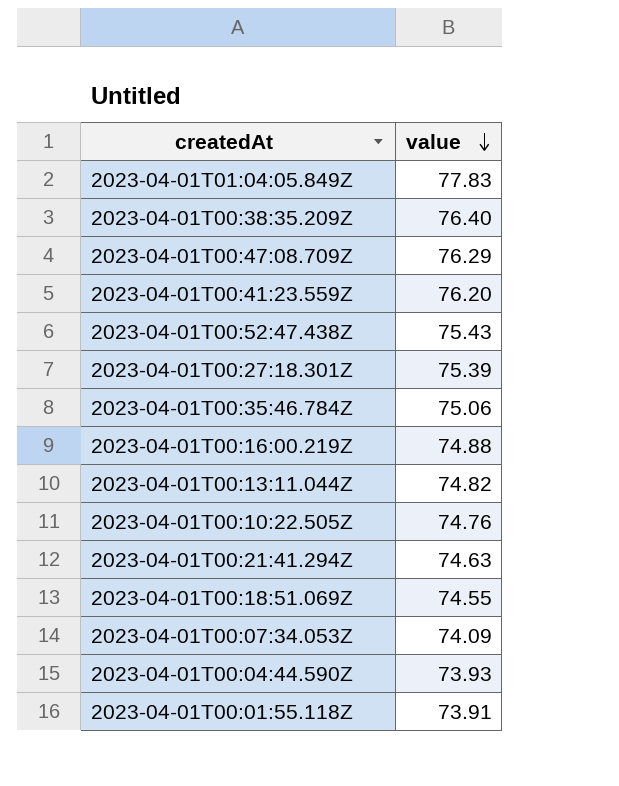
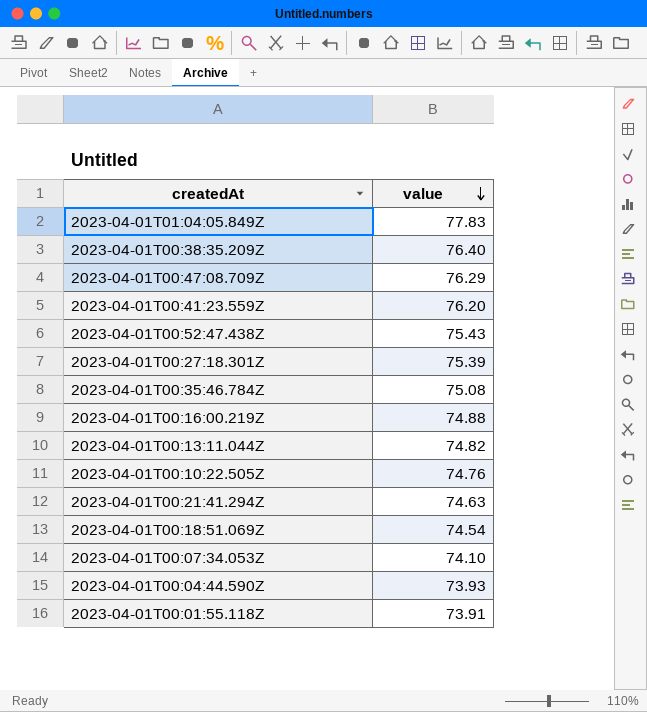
2023-04-01T00:35:46.784Z | value: 75.06 -> 75.08
2023-04-01T00:18:51.069Z | value: 74.55 -> 74.54
2023-04-01T00:07:34.053Z | value: 74.09 -> 74.10

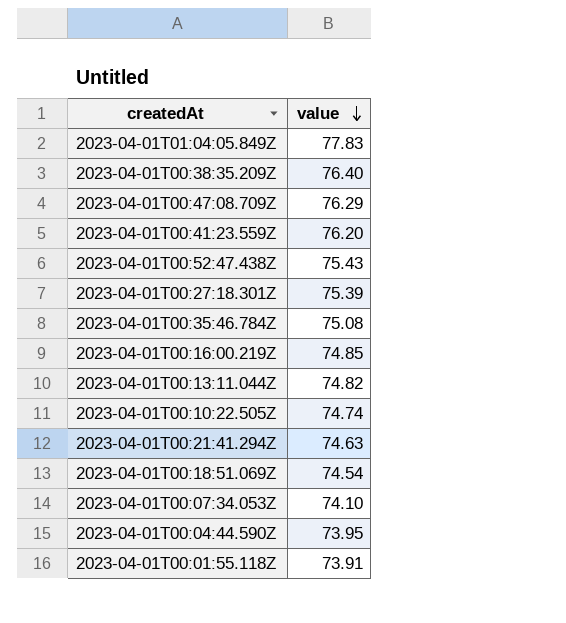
2023-04-01T00:16:00.219Z | value: 74.88 -> 74.85
2023-04-01T00:10:22.505Z | value: 74.76 -> 74.74
2023-04-01T00:04:44.590Z | value: 73.93 -> 73.95

